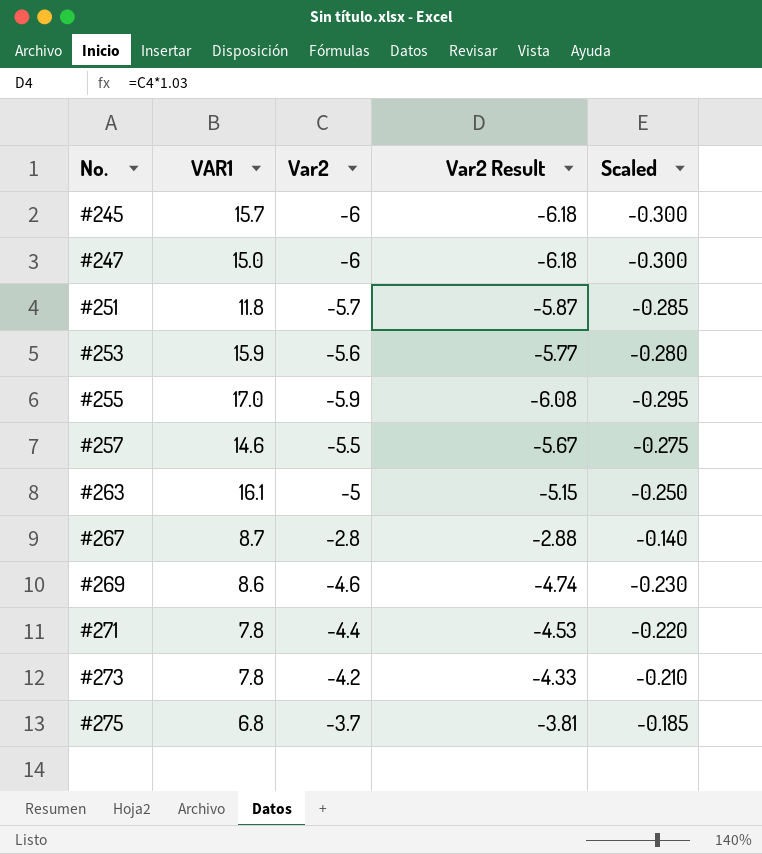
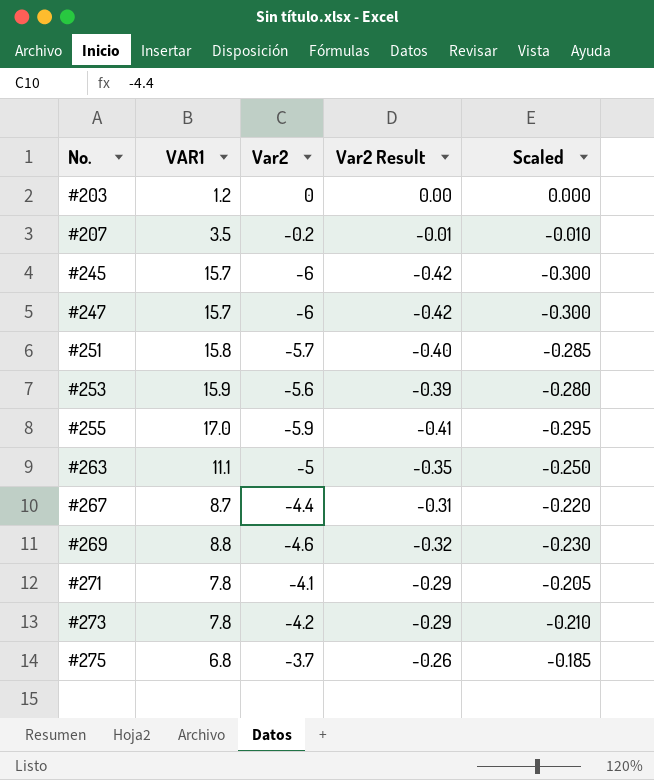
column Var2 Result | formula: [Var2] * 1.03 -> [Var2] * 0.07
row #257: 14.6 | -5.5 | -5.67 | -0.275 -> none
row #203: none -> 1.2 | 0 | 0.00 | 0.000
row #207: none -> 3.5 | -0.2 | -0.01 | -0.010
#247 | VAR1: 15.0 -> 15.7
#251 | VAR1: 11.8 -> 15.8
#263 | VAR1: 16.1 -> 11.1
#267 | Var2: -2.8 -> -4.4
#267 | Scaled: -0.140 -> -0.220
#269 | VAR1: 8.6 -> 8.8
#271 | Var2: -4.4 -> -4.1
#271 | Scaled: -0.220 -> -0.205

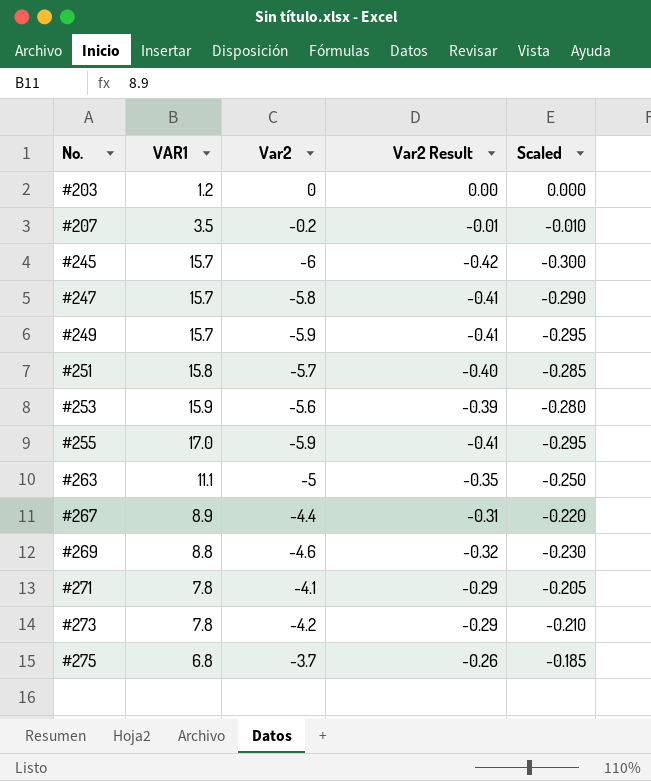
#247 | Var2: -6 -> -5.8
#247 | Var2 Result: -0.42 -> -0.41
#247 | Scaled: -0.300 -> -0.290
row #249: none -> 15.7 | -5.9 | -0.41 | -0.295
#267 | VAR1: 8.7 -> 8.9

